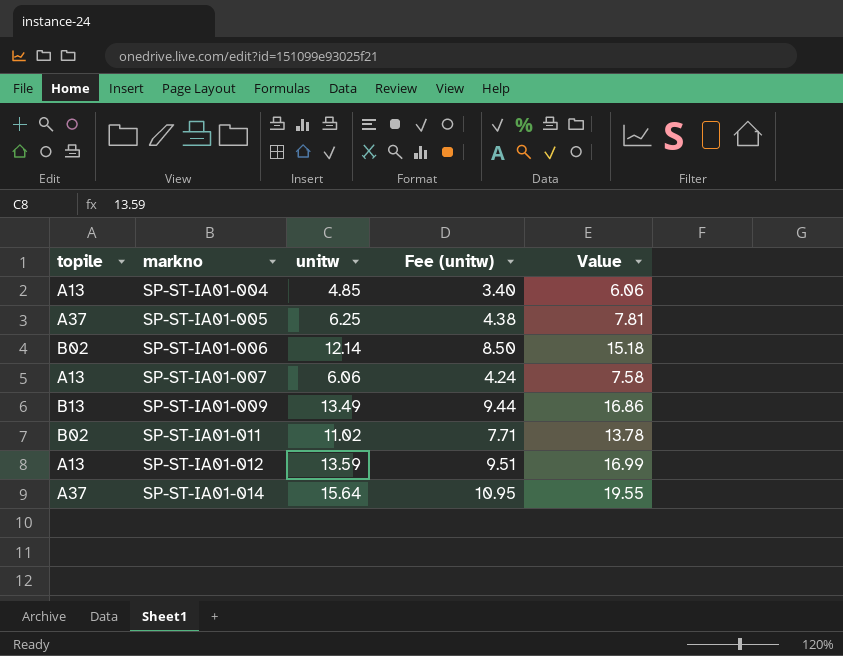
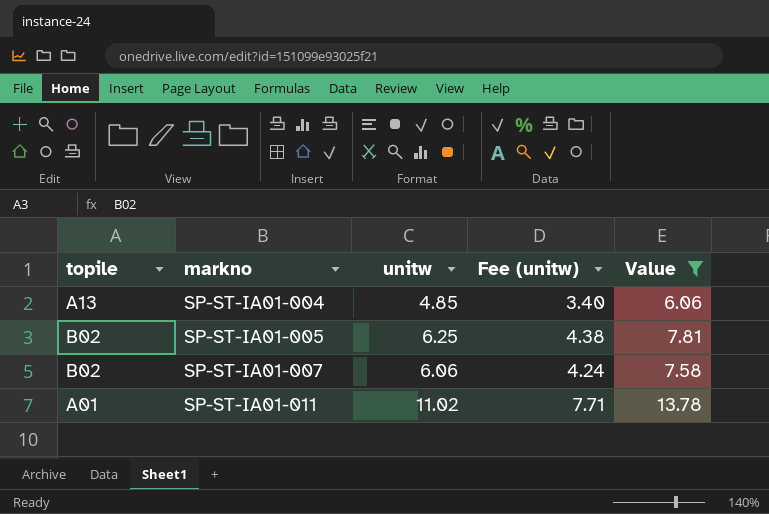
filter: none -> Value <= 13.78
SP-ST-IA01-005 | topile: A37 -> B02
SP-ST-IA01-007 | topile: A13 -> B02
SP-ST-IA01-011 | topile: B02 -> A01

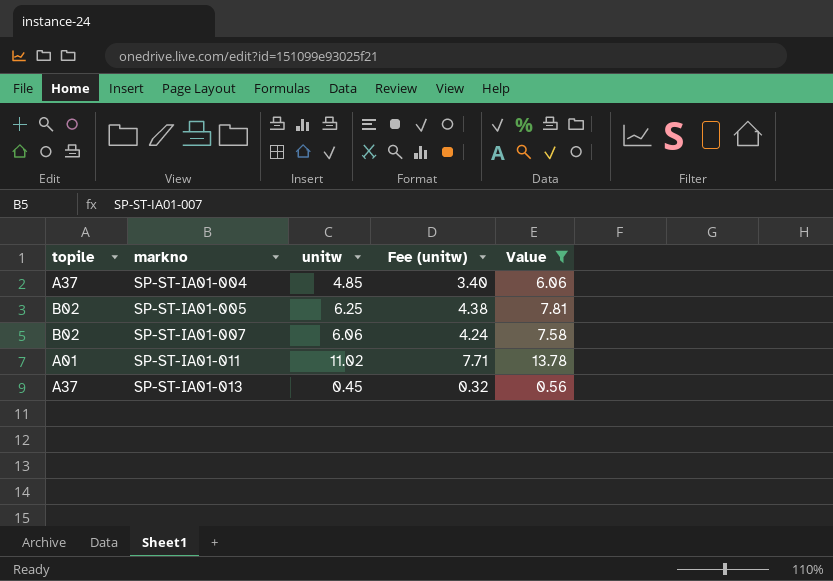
SP-ST-IA01-004 | topile: A13 -> A37
row SP-ST-IA01-013: none -> A37 | 0.45 | 0.32 | 0.56

